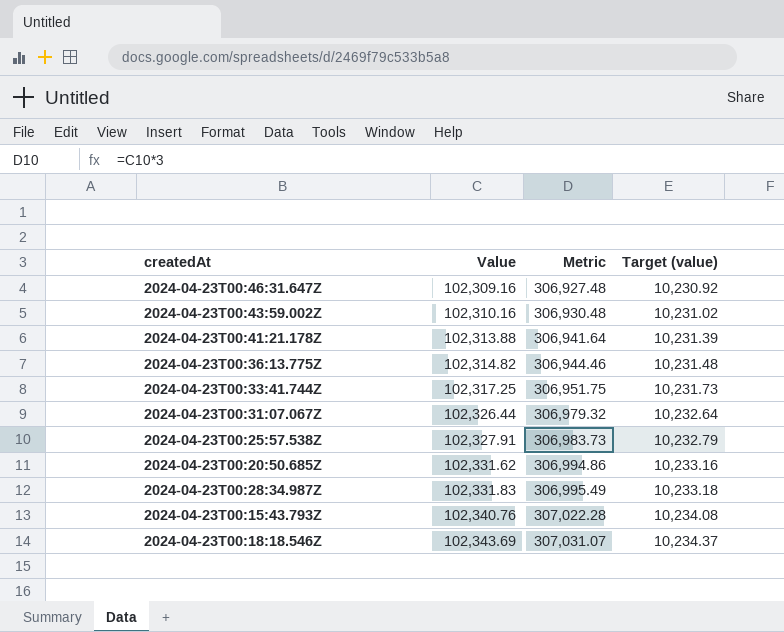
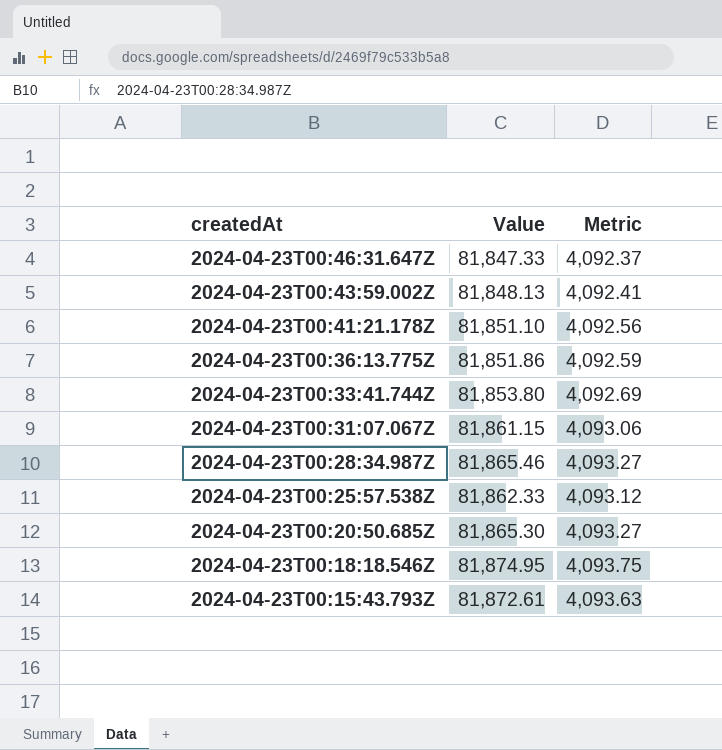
row order: Value ascending -> createdAt descending
column Target (value) | formula: [Value] * 0.1 -> none
column Metric | formula: [Value] * 3 -> [Value] * 0.05
2024-04-23T00:46:31.647Z | Value: 102,309.16 -> 81,847.33
2024-04-23T00:43:59.002Z | Value: 102,310.16 -> 81,848.13
2024-04-23T00:41:21.178Z | Value: 102,313.88 -> 81,851.10
2024-04-23T00:36:13.775Z | Value: 102,314.82 -> 81,851.86
2024-04-23T00:33:41.744Z | Value: 102,317.25 -> 81,853.80
2024-04-23T00:31:07.067Z | Value: 102,326.44 -> 81,861.15
2024-04-23T00:28:34.987Z | Value: 102,331.83 -> 81,865.46
2024-04-23T00:25:57.538Z | Value: 102,327.91 -> 81,862.33
2024-04-23T00:20:50.685Z | Value: 102,331.62 -> 81,865.30
2024-04-23T00:18:18.546Z | Value: 102,343.69 -> 81,874.95
2024-04-23T00:15:43.793Z | Value: 102,340.76 -> 81,872.61

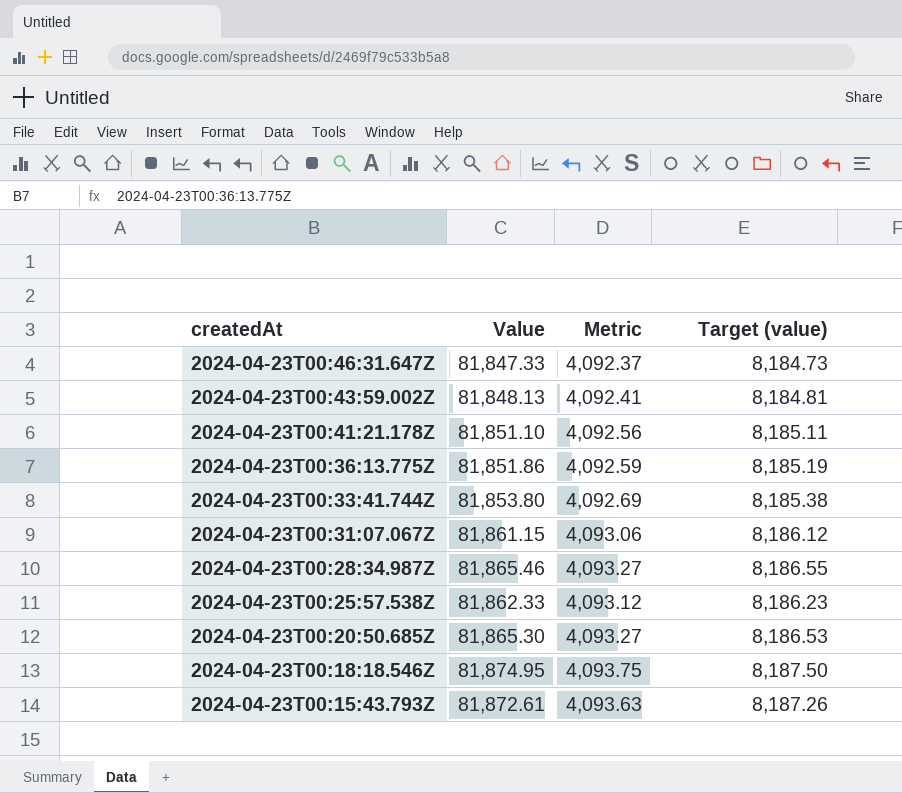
column Target (value) | formula: none -> [Value] * 0.1

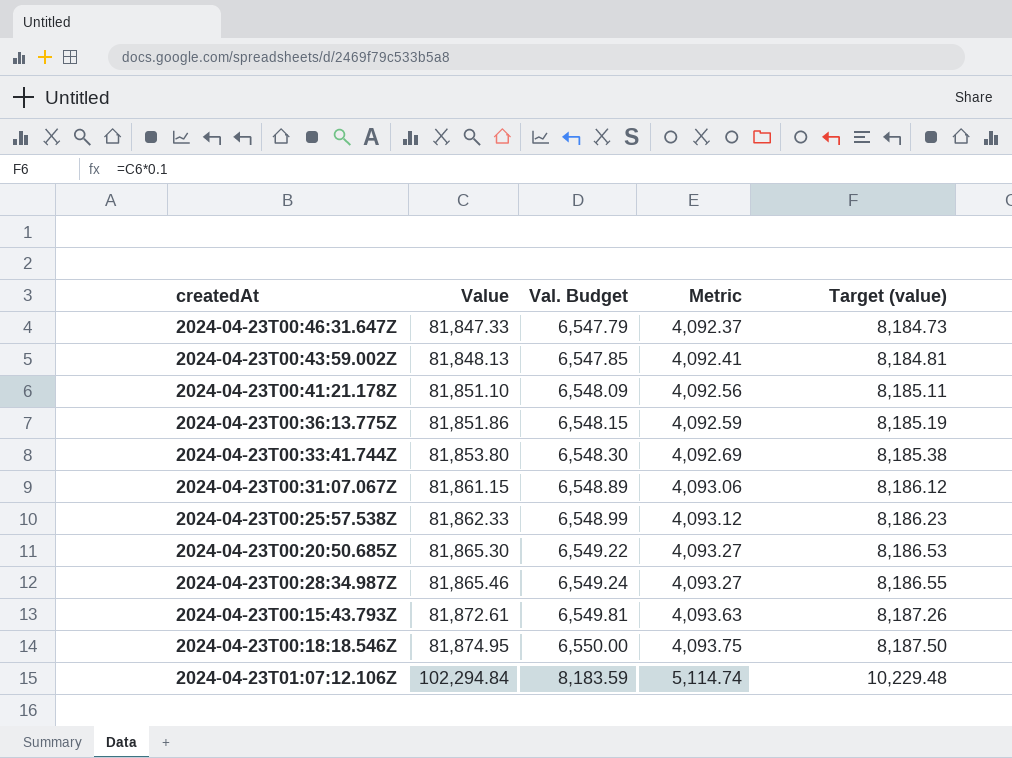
row order: createdAt descending -> Value ascending
column Val. Budget | formula: none -> [Value] * 0.08
row 2024-04-23T01:07:12.106Z: none -> 102,294.84 | 8,183.59 | 5,114.74 | 10,229.48

